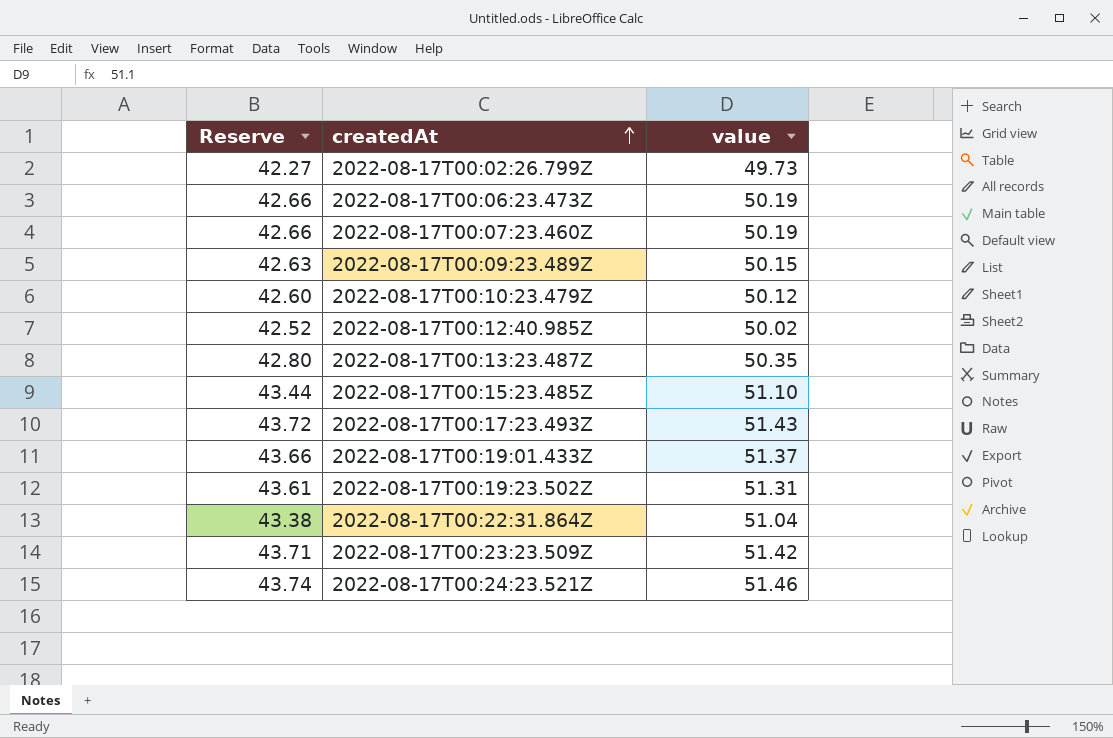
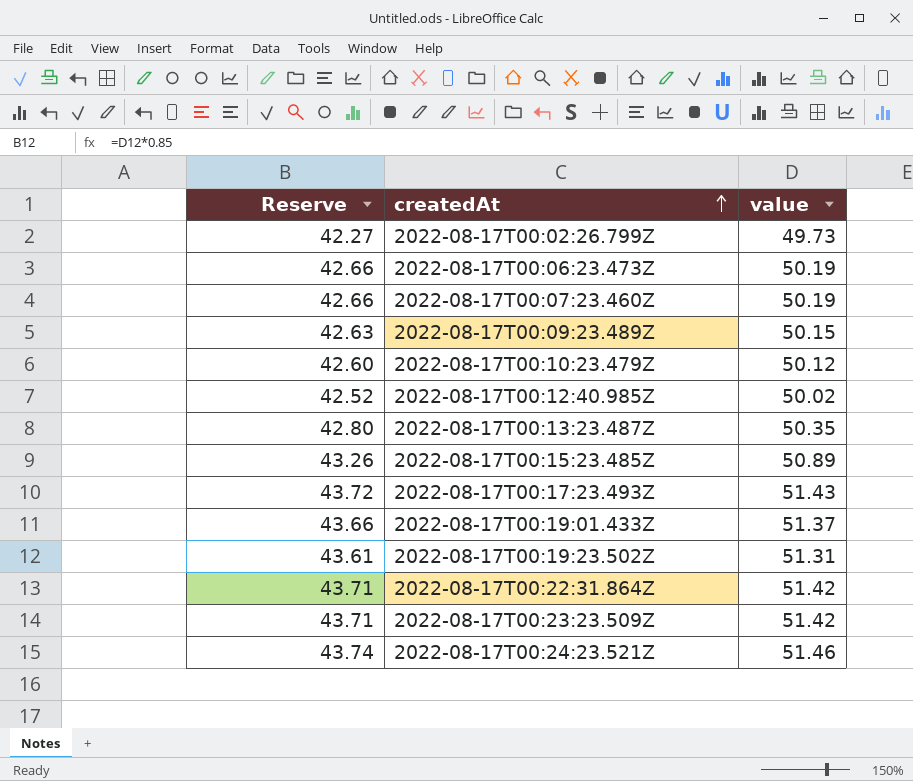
2022-08-17T00:15:23.485Z | Reserve: 43.44 -> 43.26
2022-08-17T00:15:23.485Z | value: 51.10 -> 50.89
2022-08-17T00:22:31.864Z | Reserve: 43.38 -> 43.71
2022-08-17T00:22:31.864Z | value: 51.04 -> 51.42

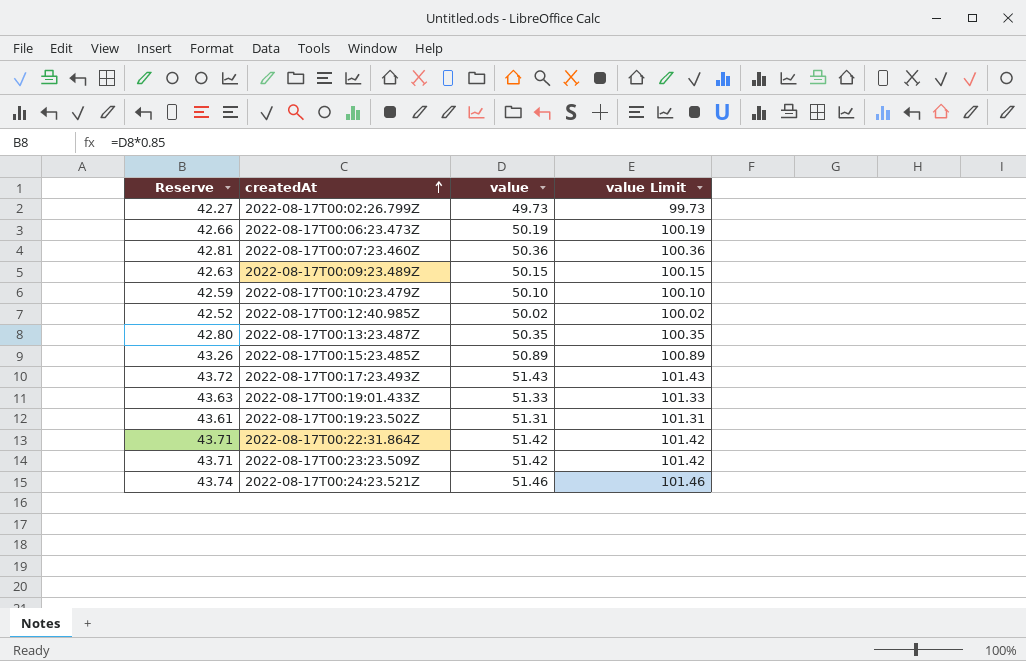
column value Limit | formula: none -> [value] + 50
2022-08-17T00:07:23.460Z | Reserve: 42.66 -> 42.81
2022-08-17T00:07:23.460Z | value: 50.19 -> 50.36
2022-08-17T00:10:23.479Z | Reserve: 42.60 -> 42.59
2022-08-17T00:10:23.479Z | value: 50.12 -> 50.10
2022-08-17T00:19:01.433Z | Reserve: 43.66 -> 43.63
2022-08-17T00:19:01.433Z | value: 51.37 -> 51.33

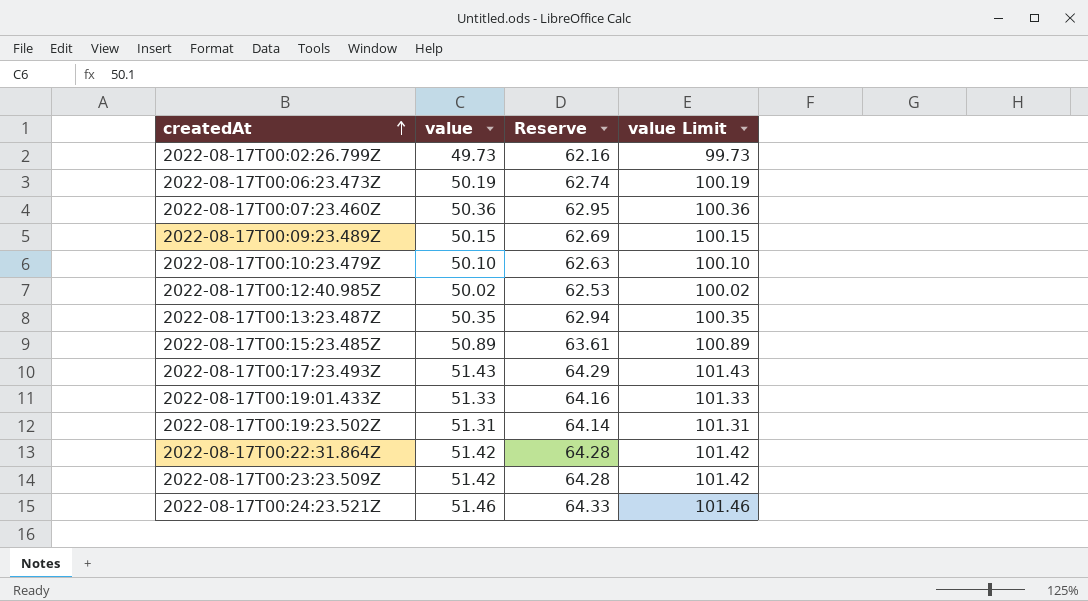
column Reserve | formula: [value] * 0.85 -> [value] * 1.25
column Reserve | position: 1 -> 3

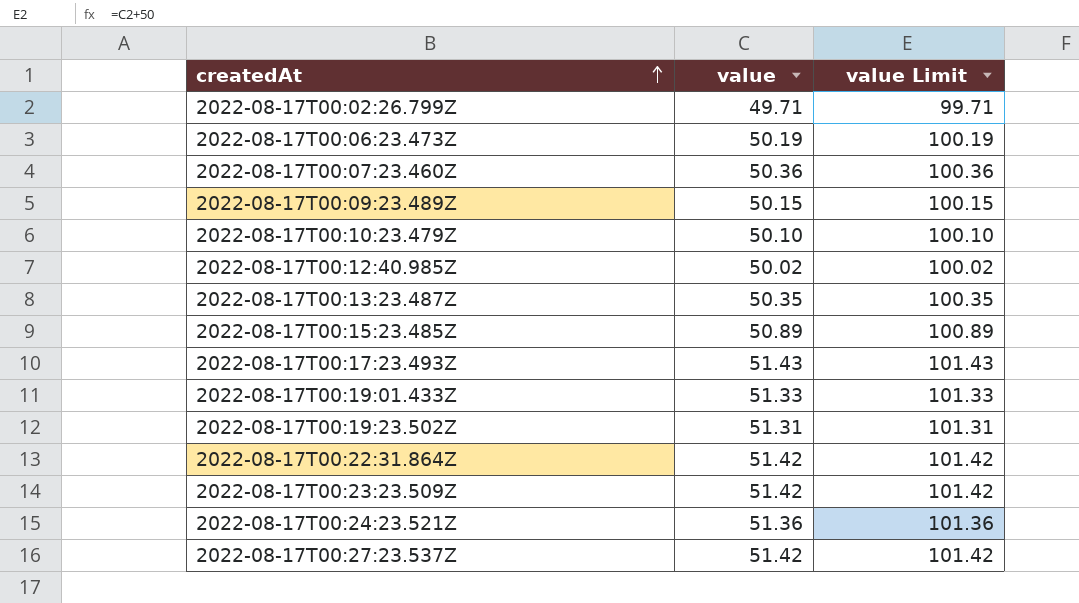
column Reserve | formula: [value] * 1.25 -> none
2022-08-17T00:02:26.799Z | value: 49.73 -> 49.71
2022-08-17T00:02:26.799Z | value Limit: 99.73 -> 99.71
2022-08-17T00:24:23.521Z | value: 51.46 -> 51.36
2022-08-17T00:24:23.521Z | value Limit: 101.46 -> 101.36
row 2022-08-17T00:27:23.537Z: none -> 51.42 | 101.42

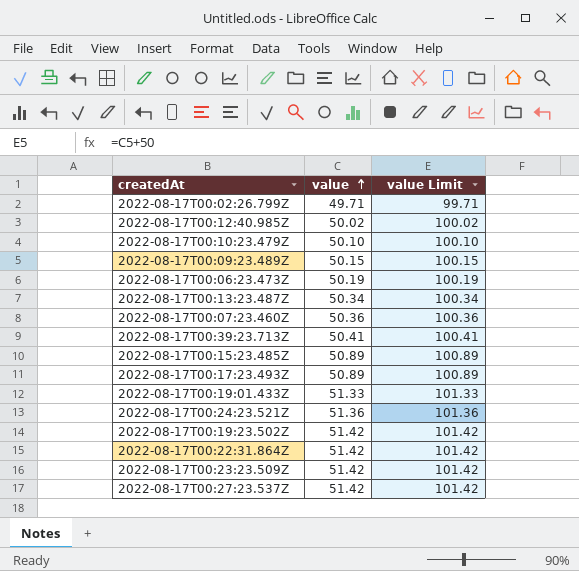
row order: createdAt ascending -> value ascending
2022-08-17T00:13:23.487Z | value: 50.35 -> 50.34
2022-08-17T00:13:23.487Z | value Limit: 100.35 -> 100.34
row 2022-08-17T00:39:23.713Z: none -> 50.41 | 100.41
2022-08-17T00:17:23.493Z | value: 51.43 -> 50.89
2022-08-17T00:17:23.493Z | value Limit: 101.43 -> 100.89
2022-08-17T00:19:23.502Z | value: 51.31 -> 51.42
2022-08-17T00:19:23.502Z | value Limit: 101.31 -> 101.42

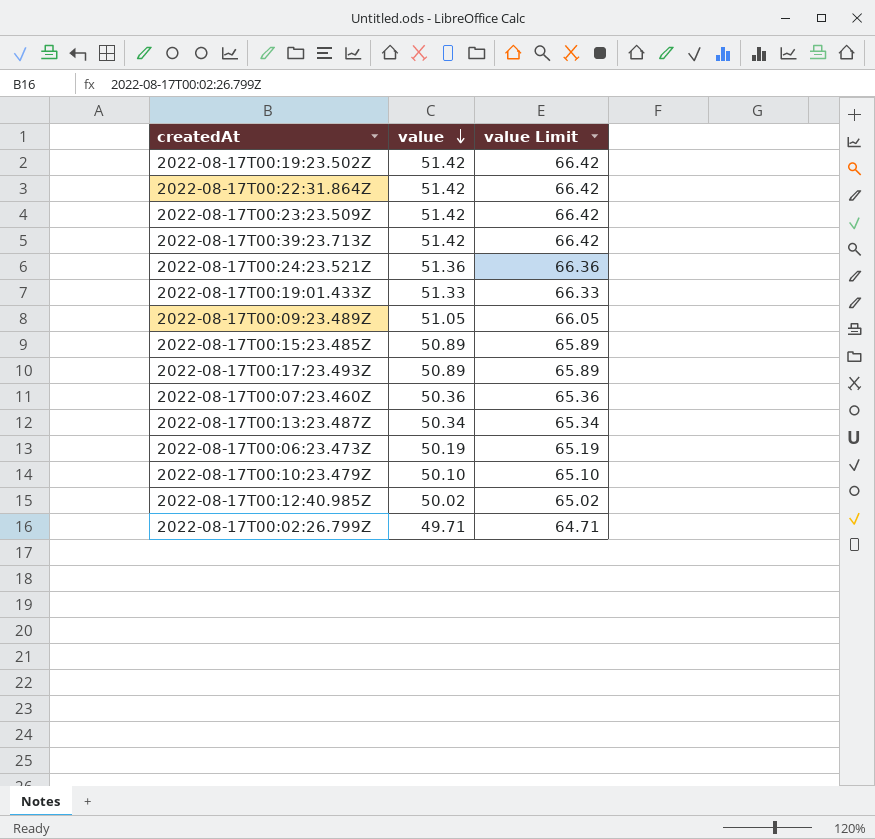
row order: value ascending -> value descending
column value Limit | formula: [value] + 50 -> [value] + 15
row 2022-08-17T00:27:23.537Z: 51.42 | 101.42 -> none
2022-08-17T00:39:23.713Z | value: 50.41 -> 51.42
2022-08-17T00:09:23.489Z | value: 50.15 -> 51.05

